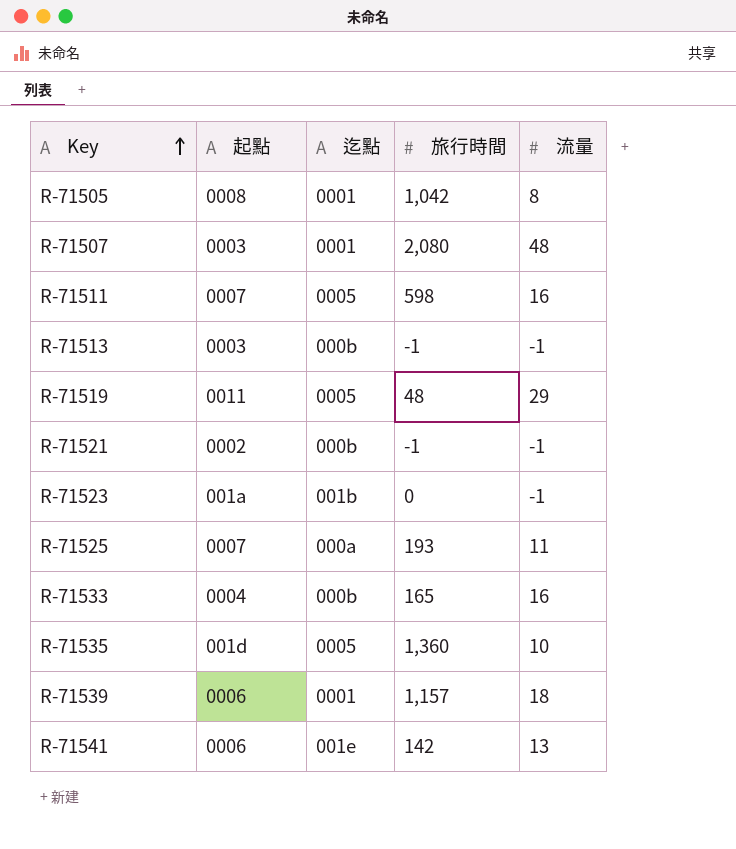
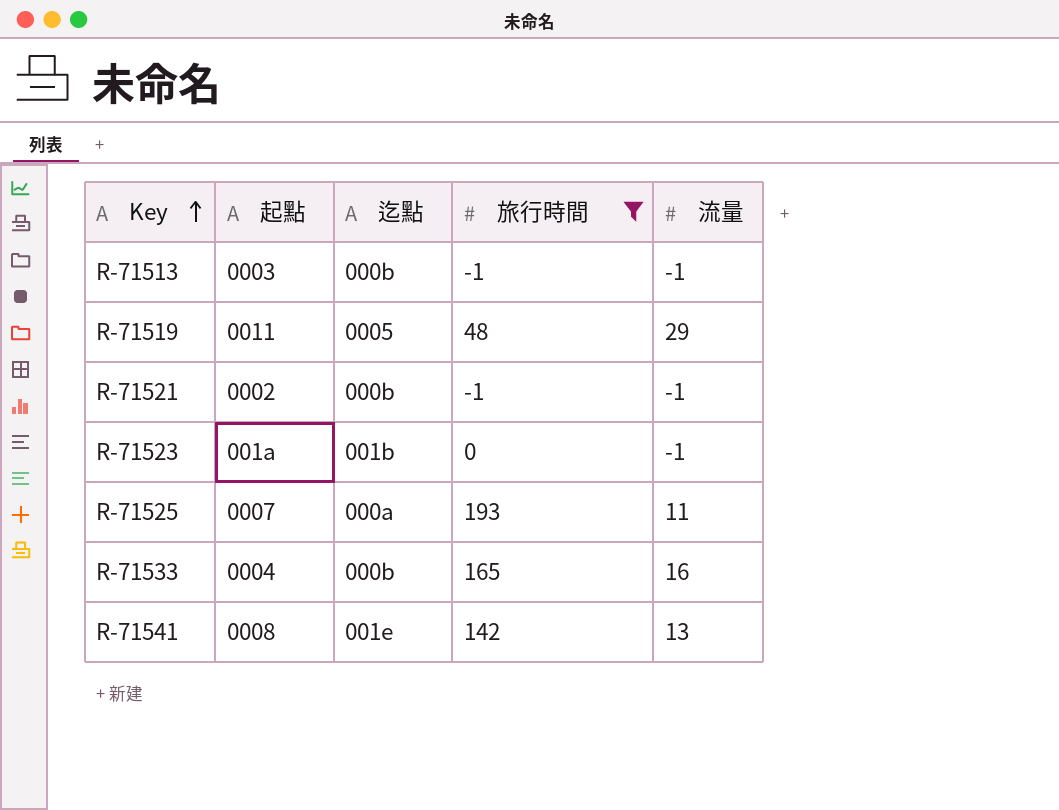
filter: none -> 旅行時間 <= 193
R-71541 | 起點: 0006 -> 0008

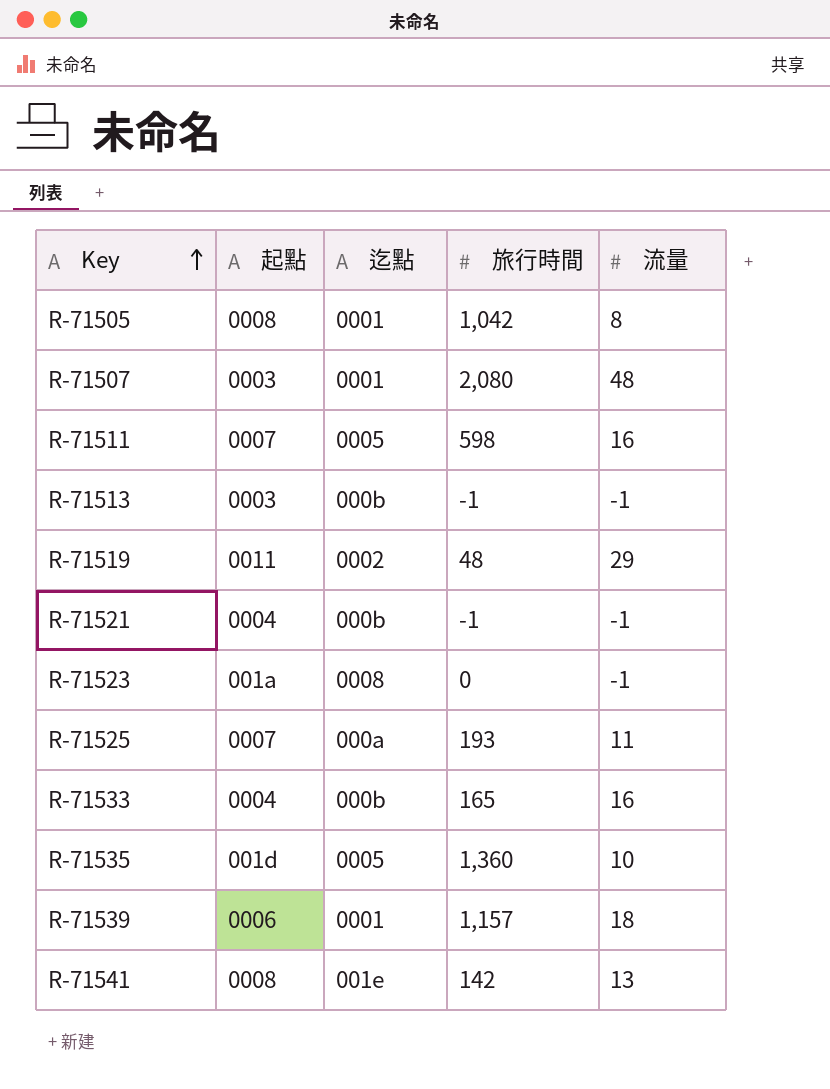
filter: 旅行時間 <= 193 -> none
R-71519 | 迄點: 0005 -> 0002
R-71521 | 起點: 0002 -> 0004
R-71523 | 迄點: 001b -> 0008

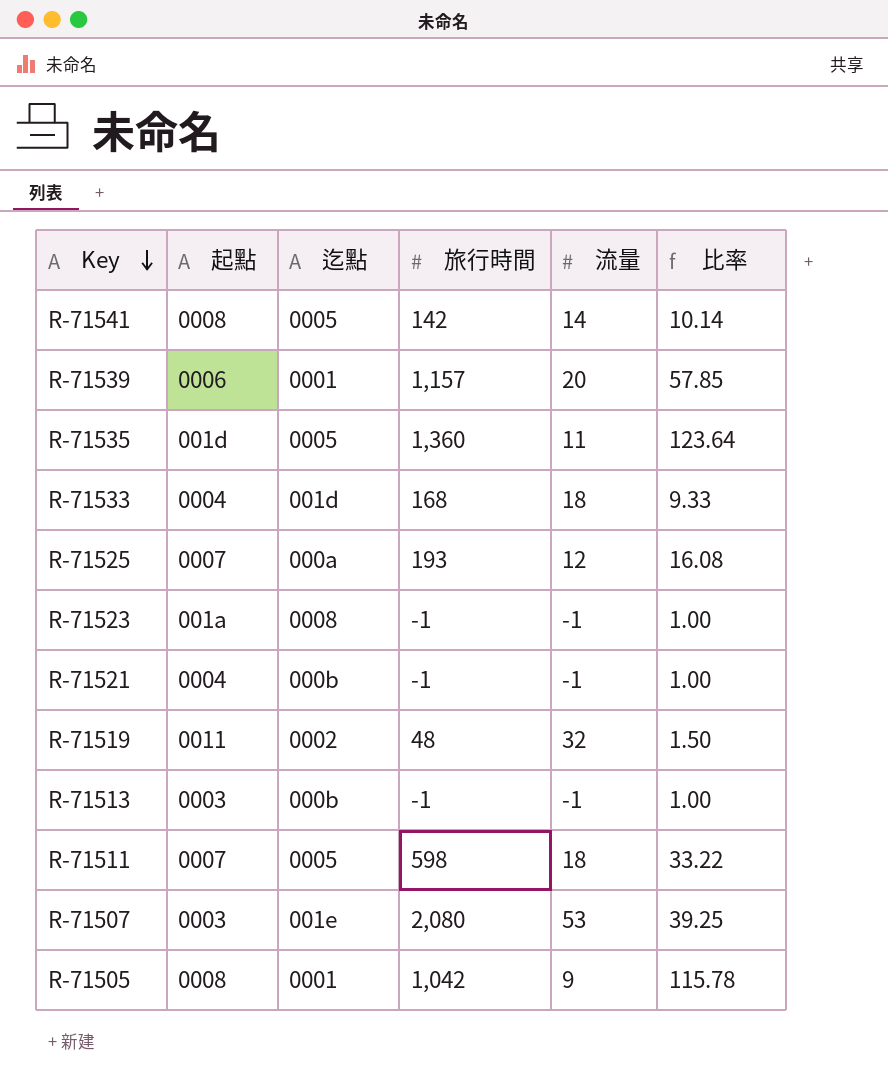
row order: Key ascending -> Key descending
column 比率 | formula: none -> [旅行時間] / [流量]
R-71541 | 迄點: 001e -> 0005
R-71541 | 流量: 13 -> 14
R-71539 | 流量: 18 -> 20
R-71535 | 流量: 10 -> 11
R-71533 | 迄點: 000b -> 001d
R-71533 | 旅行時間: 165 -> 168
R-71533 | 流量: 16 -> 18
R-71525 | 流量: 11 -> 12
R-71523 | 旅行時間: 0 -> -1
R-71519 | 流量: 29 -> 32
R-71511 | 流量: 16 -> 18
R-71507 | 迄點: 0001 -> 001e
R-71507 | 流量: 48 -> 53
R-71505 | 流量: 8 -> 9

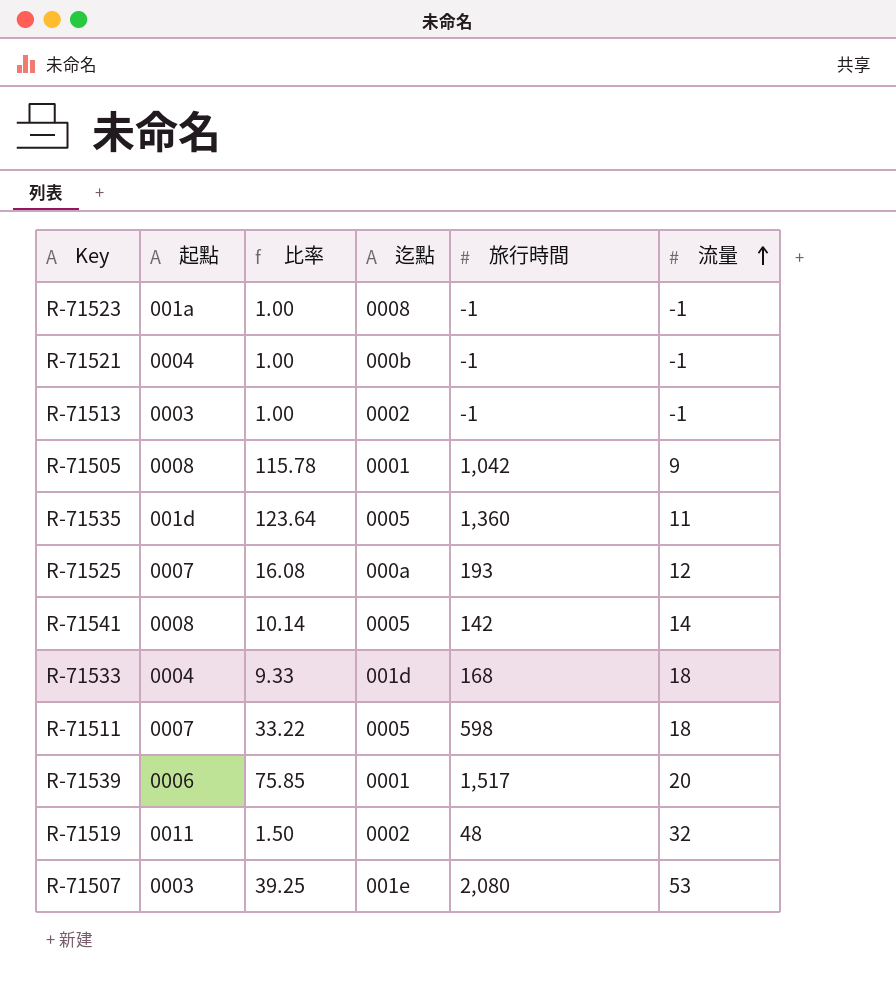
row order: Key descending -> 流量 ascending
column 比率 | position: 6 -> 3
R-71513 | 迄點: 000b -> 0002
R-71539 | 比率: 57.85 -> 75.85
R-71539 | 旅行時間: 1,157 -> 1,517

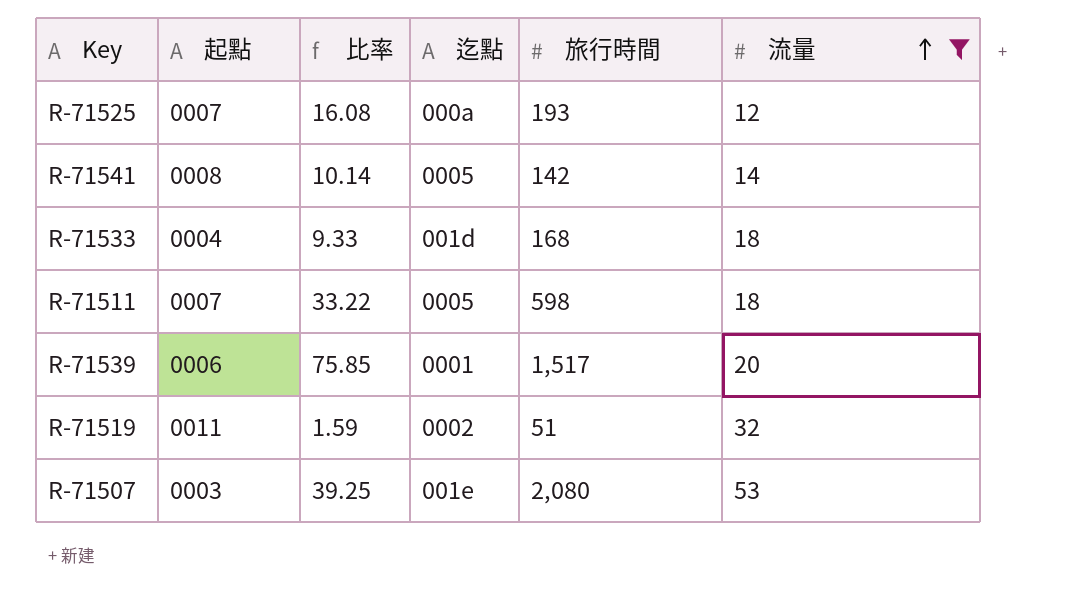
filter: none -> 流量 >= 12
R-71519 | 比率: 1.50 -> 1.59
R-71519 | 旅行時間: 48 -> 51

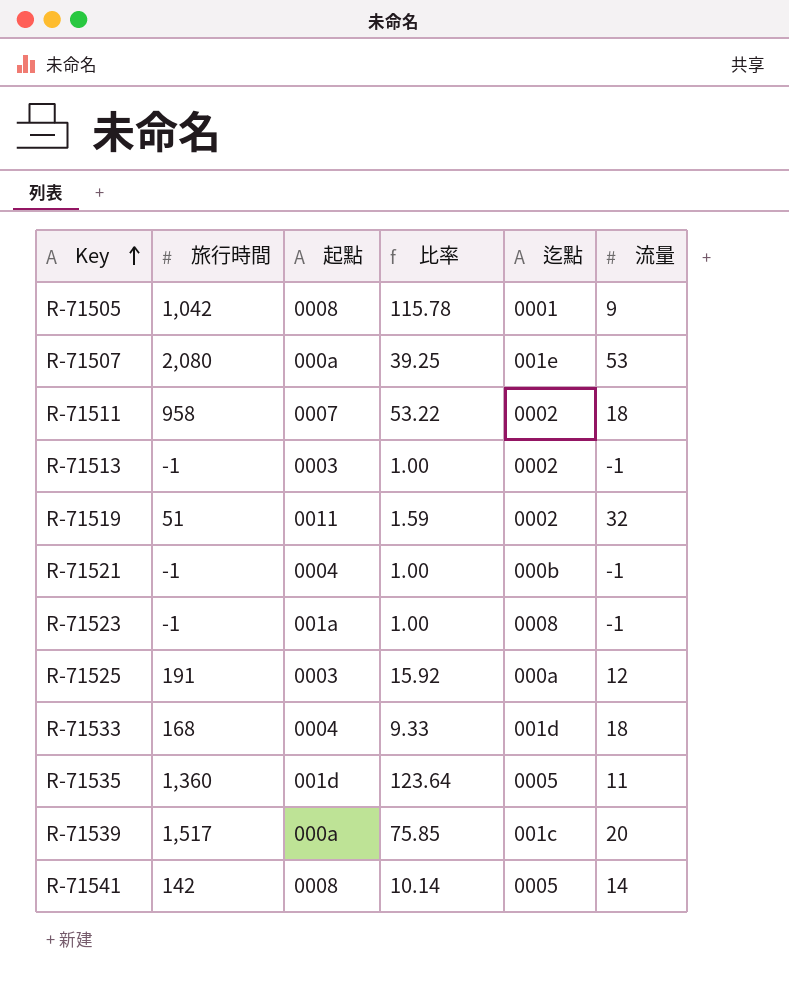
filter: 流量 >= 12 -> none
row order: 流量 ascending -> Key ascending
column 旅行時間 | position: 5 -> 2
R-71507 | 起點: 0003 -> 000a
R-71511 | 旅行時間: 598 -> 958
R-71511 | 比率: 33.22 -> 53.22
R-71511 | 迄點: 0005 -> 0002
R-71525 | 旅行時間: 193 -> 191
R-71525 | 起點: 0007 -> 0003
R-71525 | 比率: 16.08 -> 15.92
R-71539 | 起點: 0006 -> 000a
R-71539 | 迄點: 0001 -> 001c

